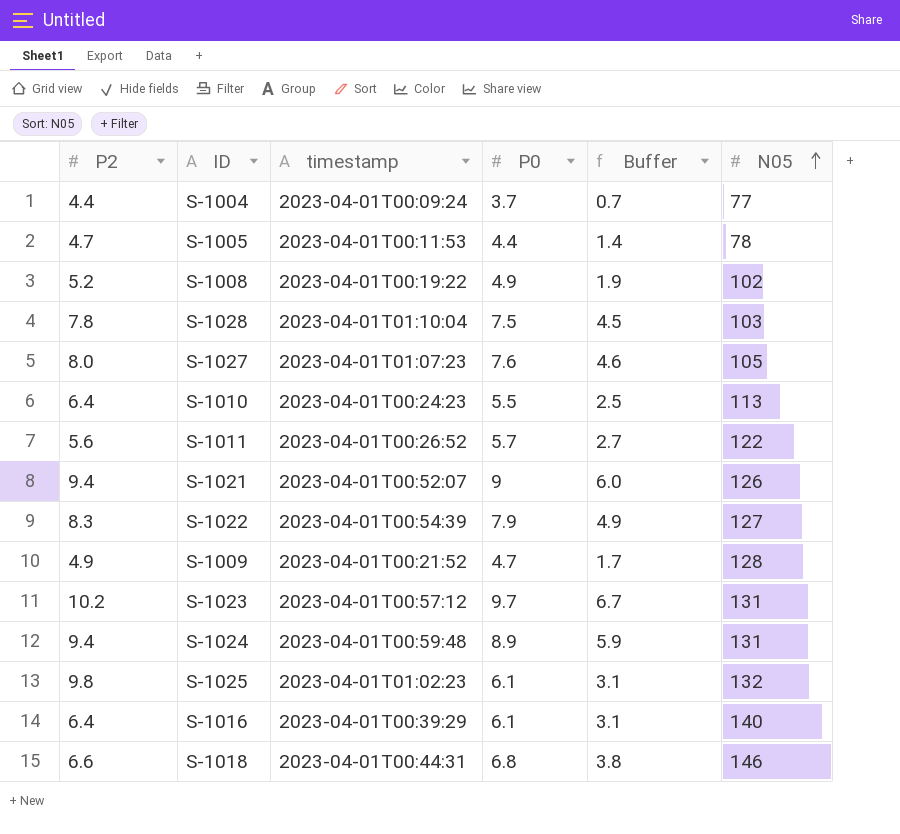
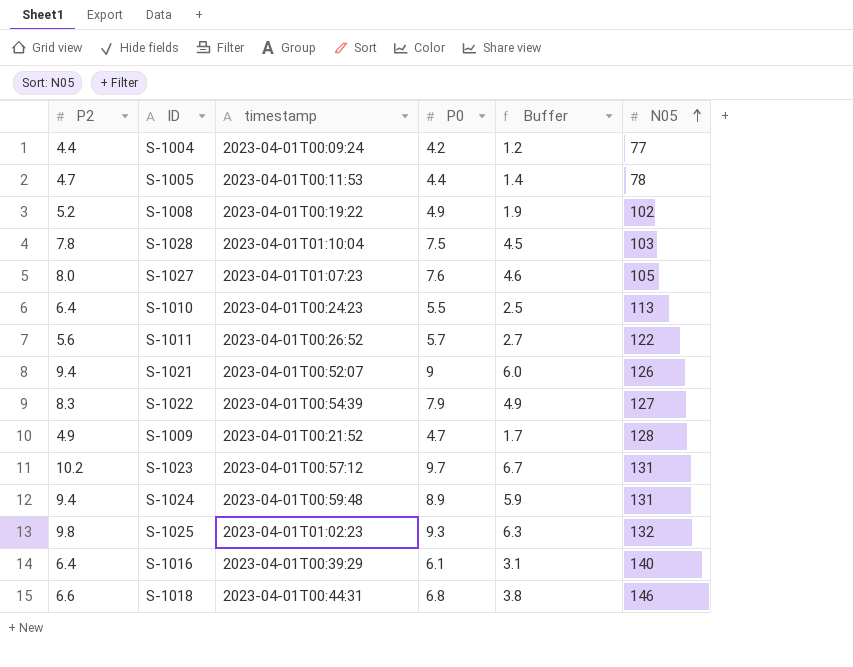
S-1004 | P0: 3.7 -> 4.2
S-1004 | Buffer: 0.7 -> 1.2
S-1025 | P0: 6.1 -> 9.3
S-1025 | Buffer: 3.1 -> 6.3

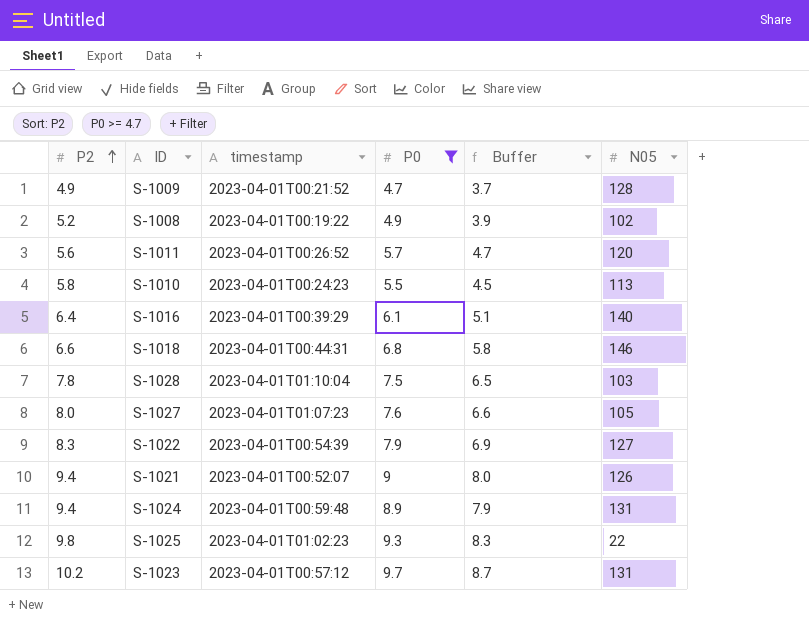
filter: none -> P0 >= 4.7
row order: N05 ascending -> P2 ascending
column Buffer | formula: [P0] - 3 -> [P0] - 1
S-1011 | N05: 122 -> 120
S-1010 | P2: 6.4 -> 5.8
S-1025 | N05: 132 -> 22

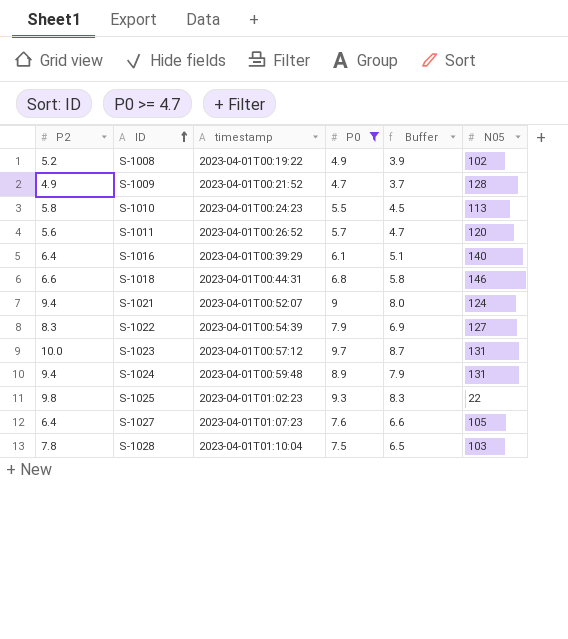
row order: P2 ascending -> ID ascending
S-1021 | N05: 126 -> 124
S-1023 | P2: 10.2 -> 10.0
S-1027 | P2: 8.0 -> 6.4

